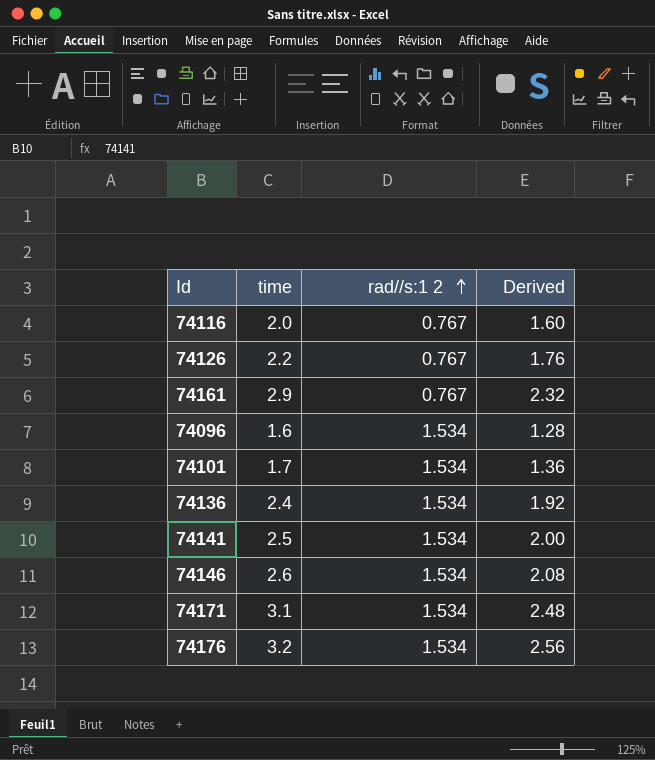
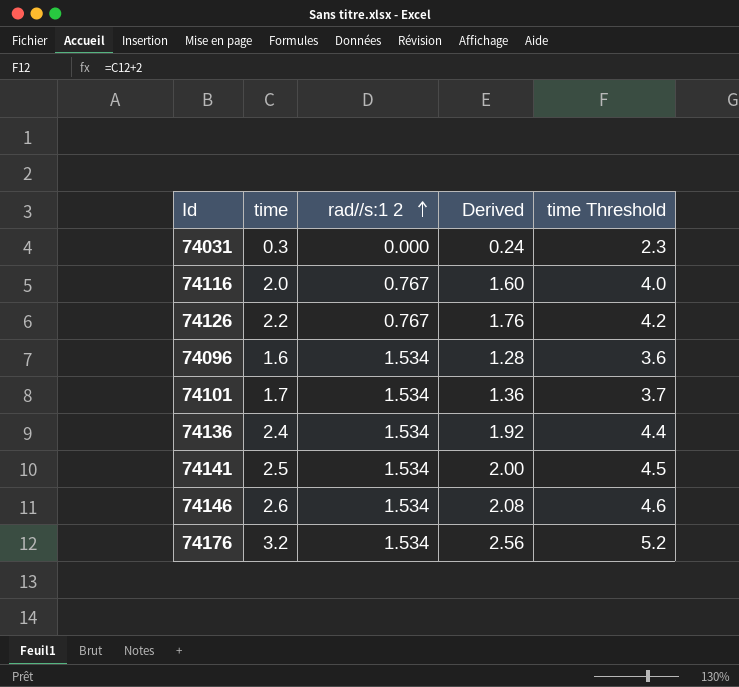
column time Threshold | formula: none -> [time] + 2
row 74161: 2.9 | 0.767 | 2.32 -> none
row 74171: 3.1 | 1.534 | 2.48 -> none
row 74031: none -> 0.3 | 0.000 | 0.24 | 2.3

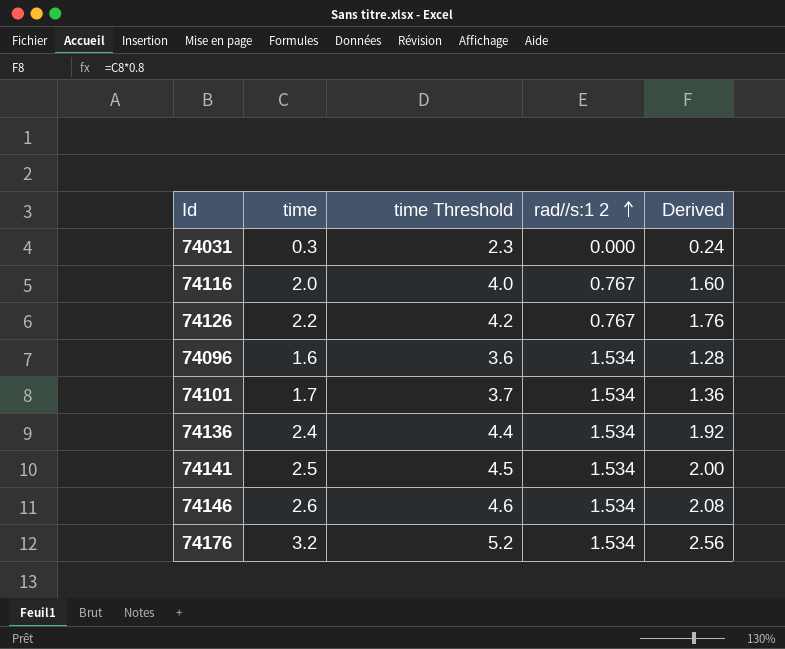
column time Threshold | position: 5 -> 3

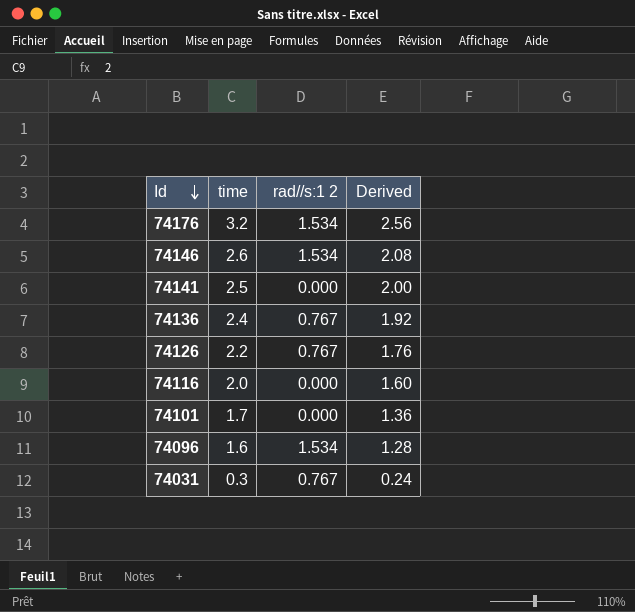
row order: rad//s:1 2 ascending -> Id descending
column time Threshold | formula: [time] + 2 -> none
74141 | rad//s:1 2: 1.534 -> 0.000
74136 | rad//s:1 2: 1.534 -> 0.767
74116 | rad//s:1 2: 0.767 -> 0.000
74101 | rad//s:1 2: 1.534 -> 0.000
74031 | rad//s:1 2: 0.000 -> 0.767

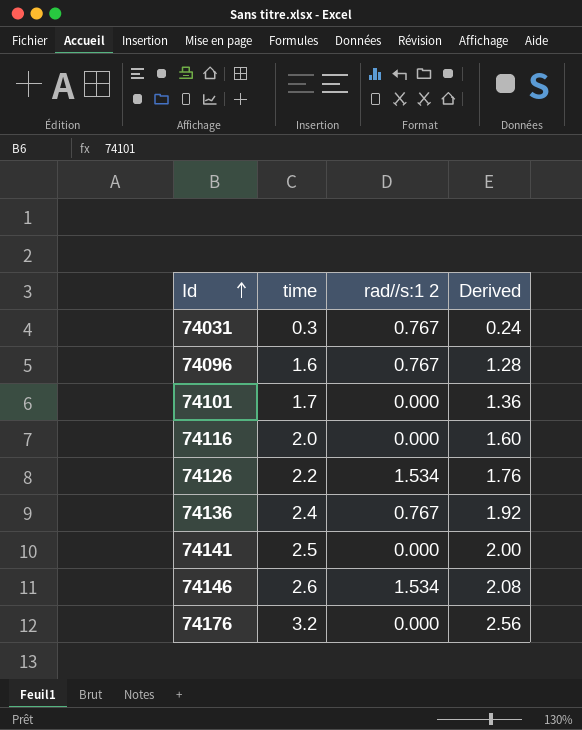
row order: Id descending -> Id ascending
74096 | rad//s:1 2: 1.534 -> 0.767
74126 | rad//s:1 2: 0.767 -> 1.534
74176 | rad//s:1 2: 1.534 -> 0.000

